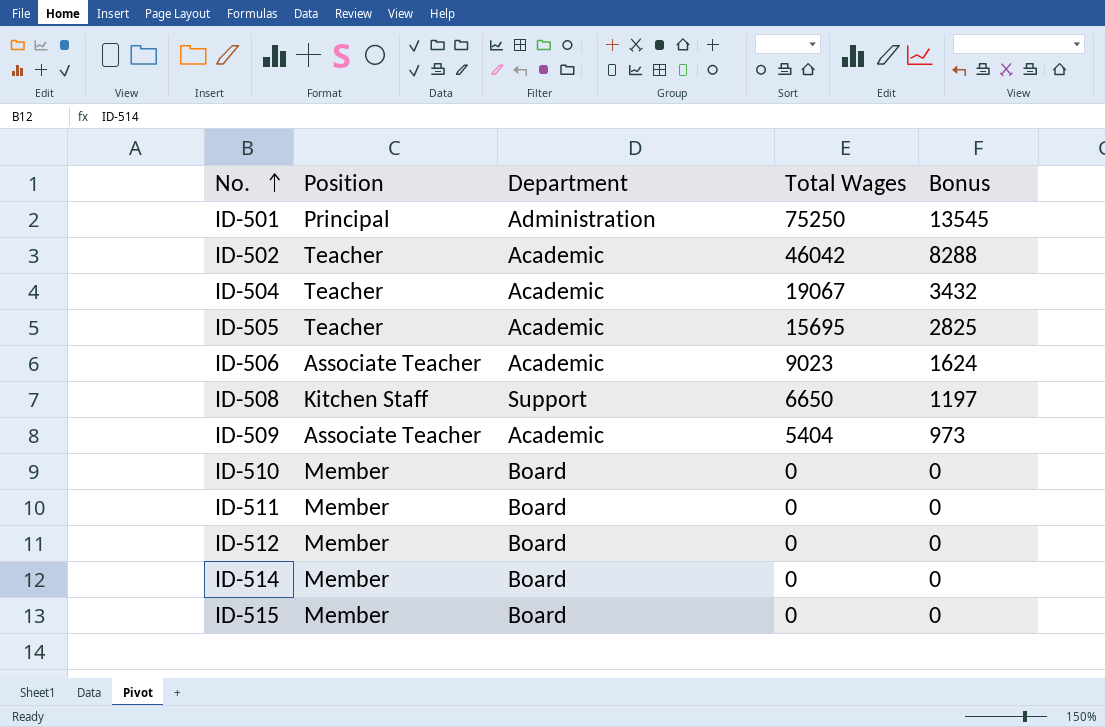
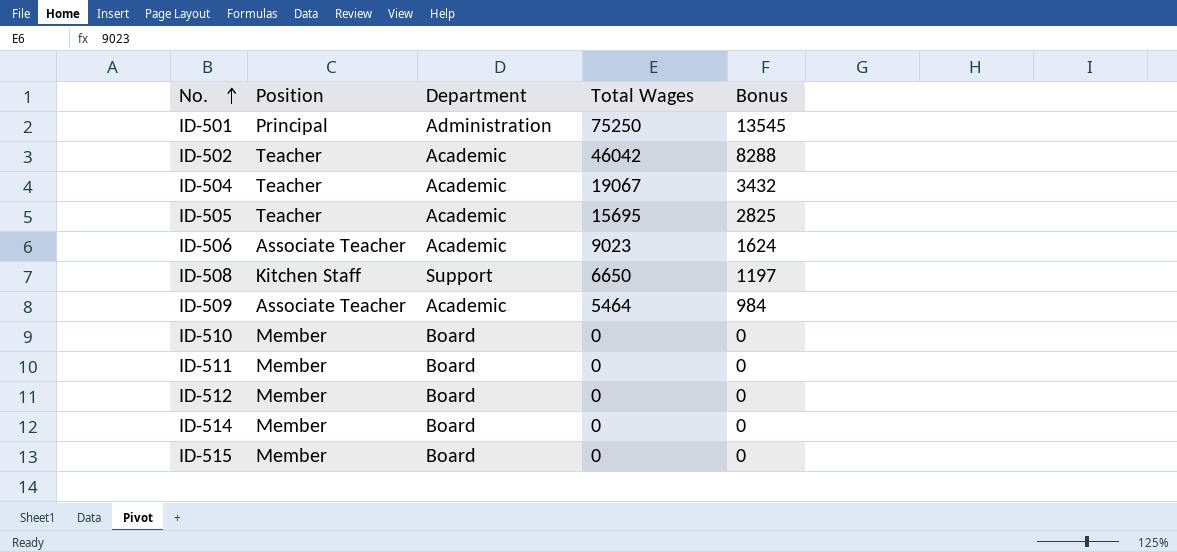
ID-509 | Total Wages: 5404 -> 5464
ID-509 | Bonus: 973 -> 984

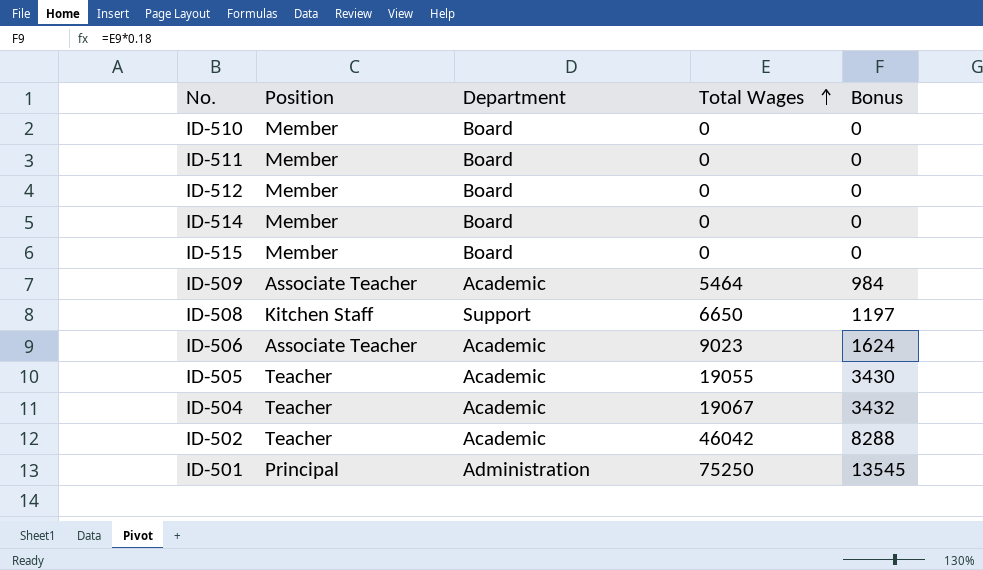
row order: No. ascending -> Total Wages ascending
ID-505 | Total Wages: 15695 -> 19055
ID-505 | Bonus: 2825 -> 3430

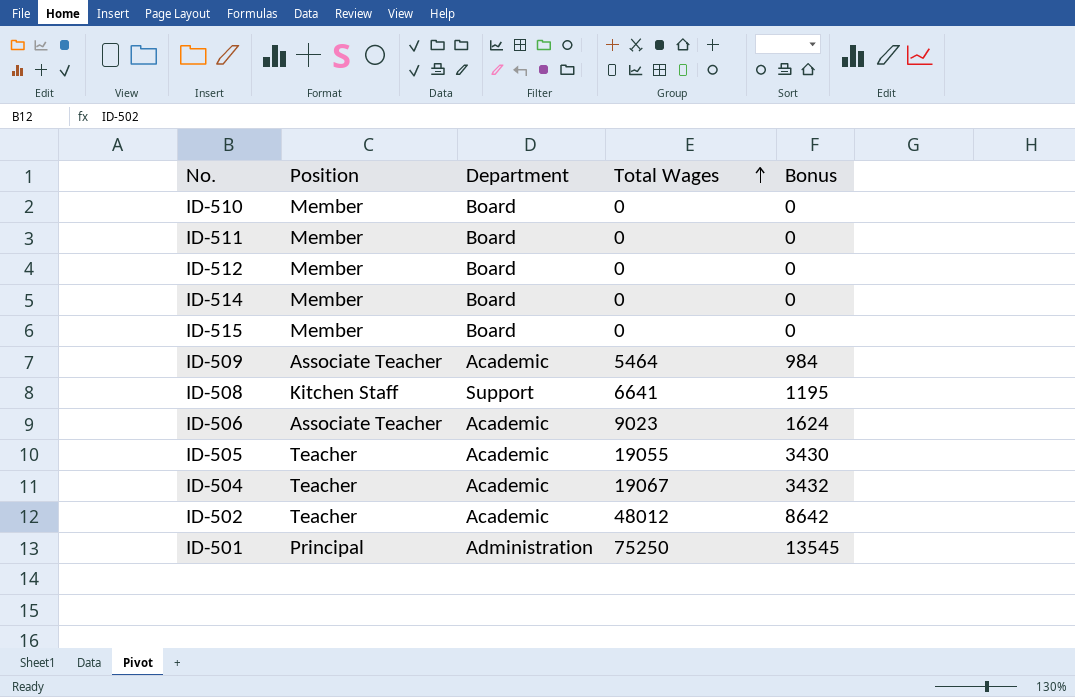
ID-508 | Total Wages: 6650 -> 6641
ID-508 | Bonus: 1197 -> 1195
ID-502 | Total Wages: 46042 -> 48012
ID-502 | Bonus: 8288 -> 8642

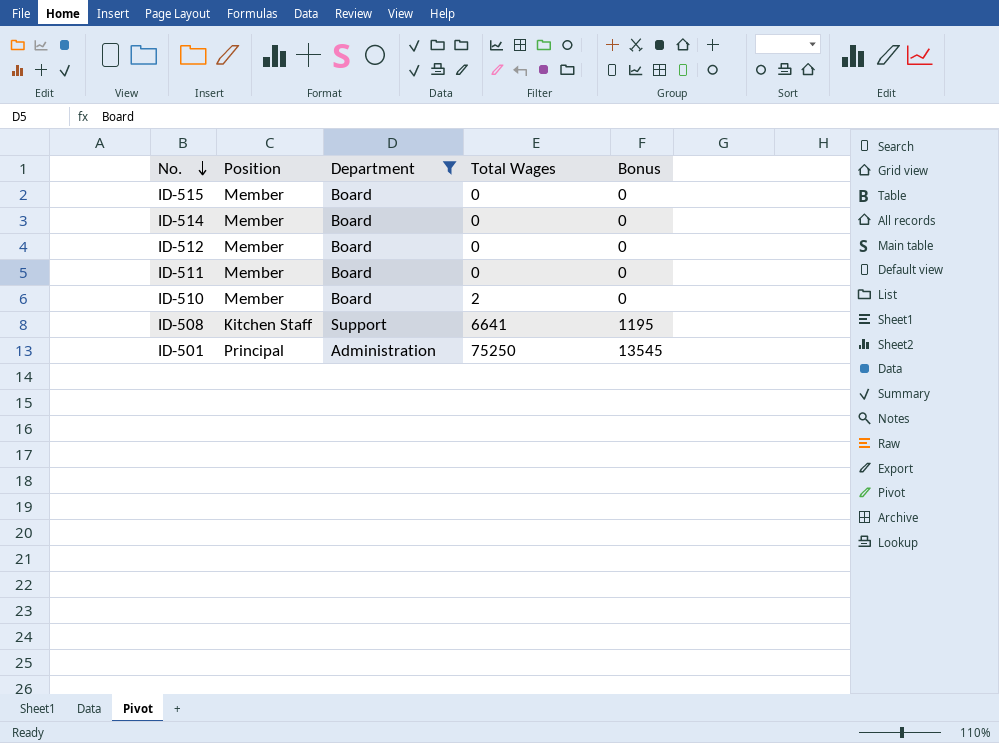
filter: none -> Department != Academic
row order: Total Wages ascending -> No. descending
ID-510 | Total Wages: 0 -> 2

